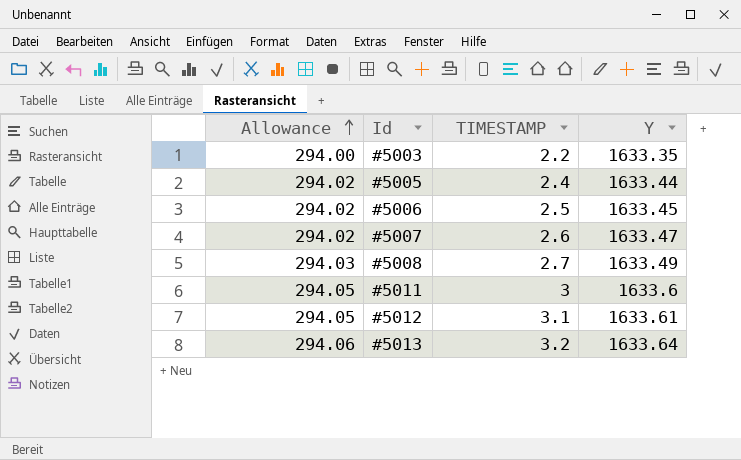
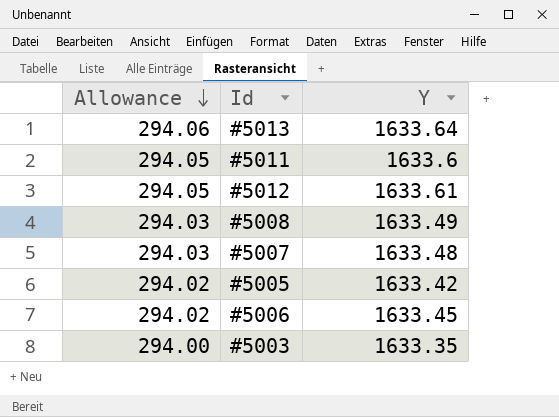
row order: Allowance ascending -> Allowance descending
column TIMESTAMP | position: 3 -> none
#5007 | Allowance: 294.02 -> 294.03
#5007 | Y: 1633.47 -> 1633.48
#5005 | Y: 1633.44 -> 1633.42

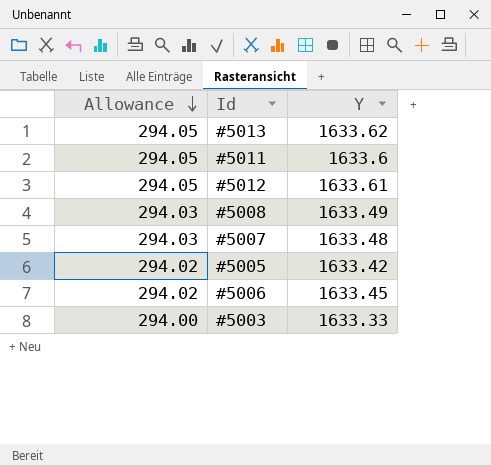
#5013 | Allowance: 294.06 -> 294.05
#5013 | Y: 1633.64 -> 1633.62
#5003 | Y: 1633.35 -> 1633.33

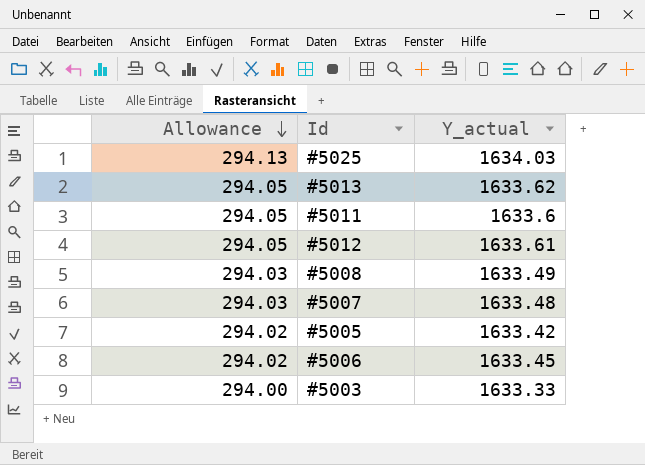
column name: Y -> Y_actual
row #5025: none -> 294.13 | 1634.03

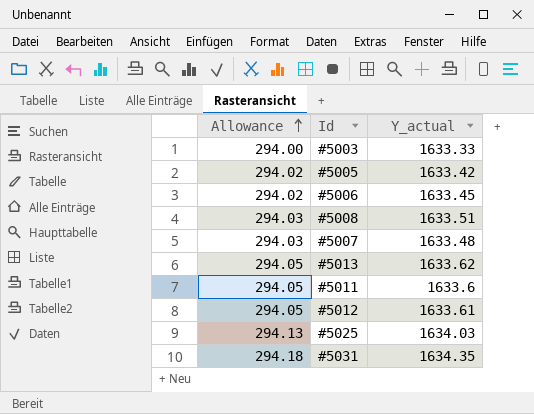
row order: Allowance descending -> Allowance ascending
#5008 | Y_actual: 1633.49 -> 1633.51
row #5031: none -> 294.18 | 1634.35

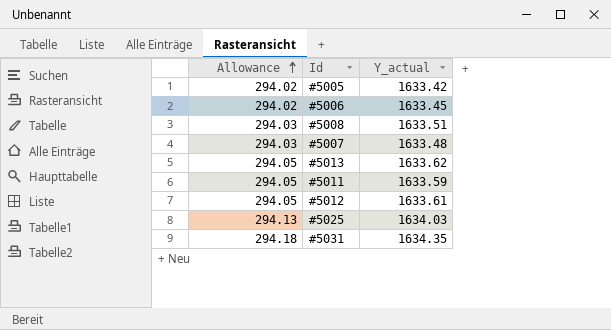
row #5003: 294.00 | 1633.33 -> none
#5011 | Y_actual: 1633.6 -> 1633.59

